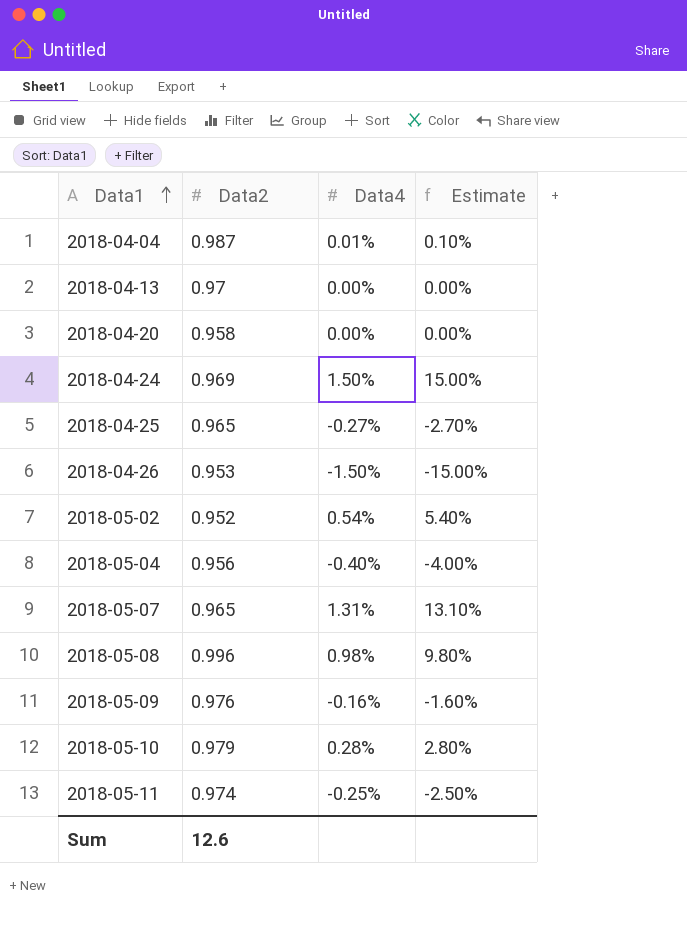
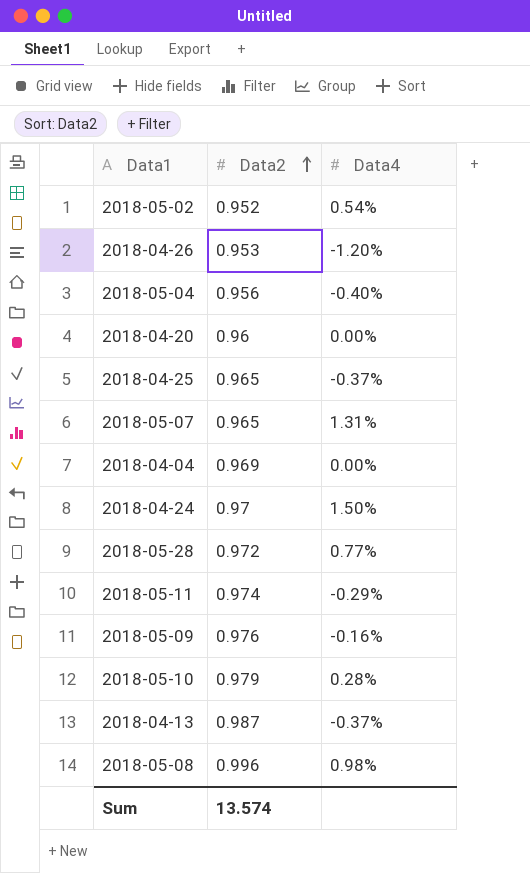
row order: Data1 ascending -> Data2 ascending
column Estimate | formula: [Data4] * 10 -> none
2018-04-26 | Data4: -1.50% -> -1.20%
2018-04-20 | Data2: 0.958 -> 0.96
2018-04-25 | Data4: -0.27% -> -0.37%
2018-04-04 | Data2: 0.987 -> 0.969
2018-04-04 | Data4: 0.01% -> 0.00%
2018-04-24 | Data2: 0.969 -> 0.97
row 2018-05-28: none -> 0.972 | 0.77%
2018-05-11 | Data4: -0.25% -> -0.29%
2018-04-13 | Data2: 0.97 -> 0.987
2018-04-13 | Data4: 0.00% -> -0.37%
Sum | Data2: 12.6 -> 13.574

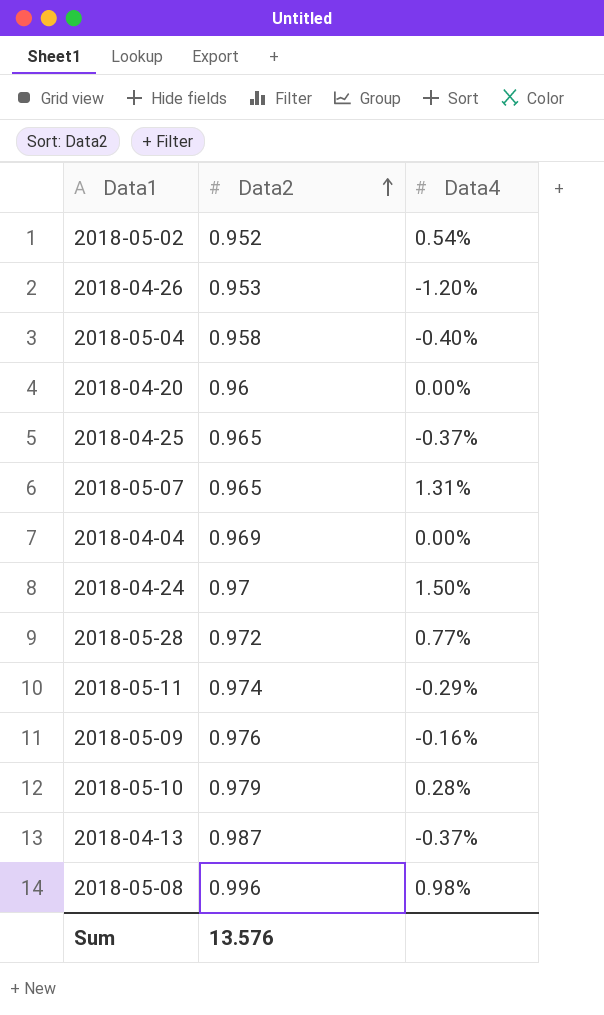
2018-05-04 | Data2: 0.956 -> 0.958
Sum | Data2: 13.574 -> 13.576

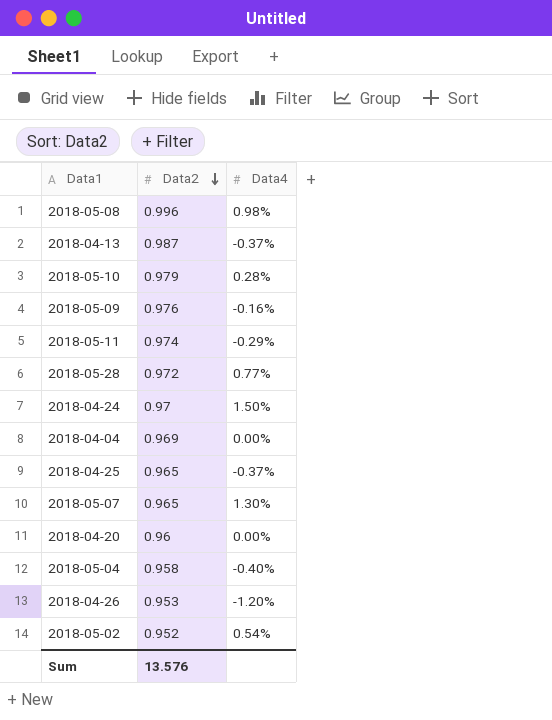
row order: Data2 ascending -> Data2 descending
2018-05-07 | Data4: 1.31% -> 1.30%

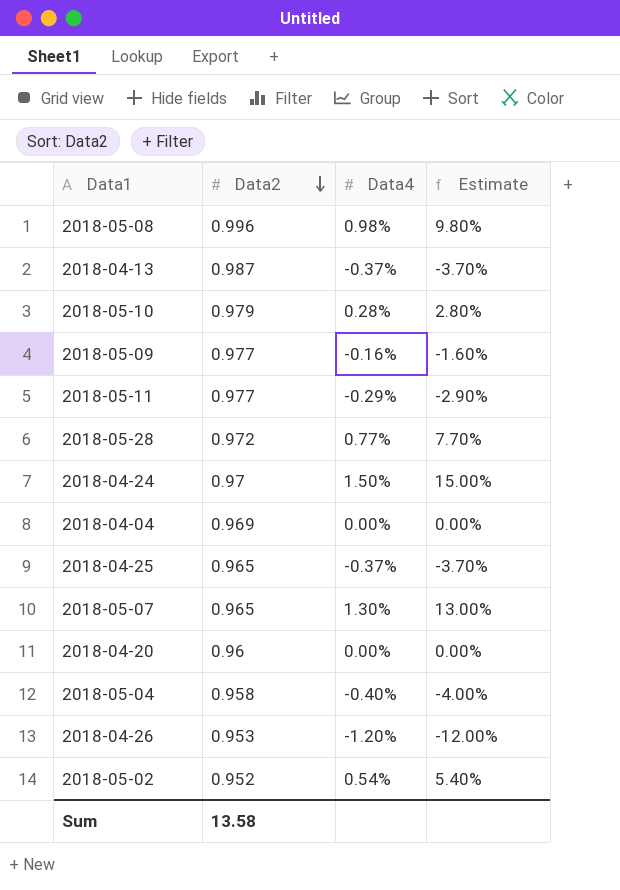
column Estimate | formula: none -> [Data4] * 10
2018-05-09 | Data2: 0.976 -> 0.977
2018-05-11 | Data2: 0.974 -> 0.977
Sum | Data2: 13.576 -> 13.58

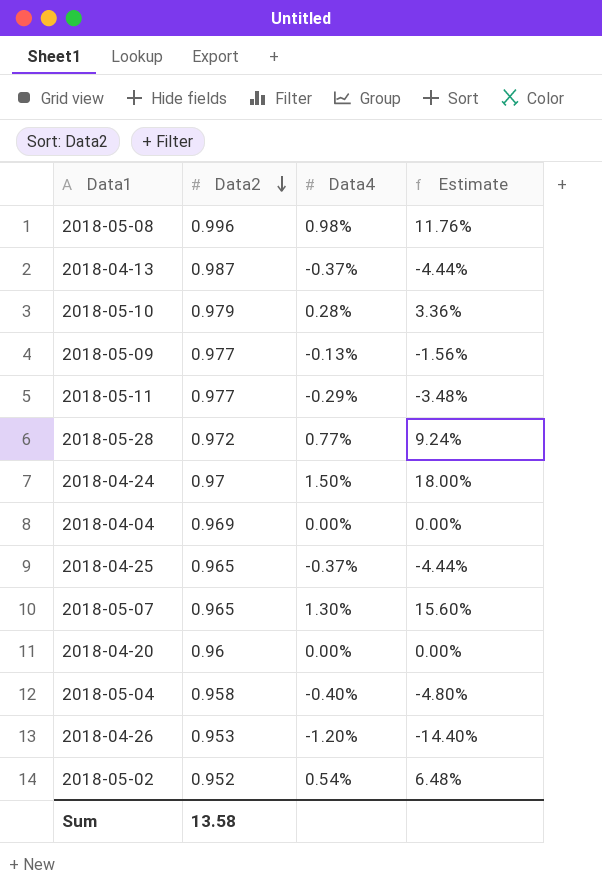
column Estimate | formula: [Data4] * 10 -> [Data4] * 12
2018-05-09 | Data4: -0.16% -> -0.13%

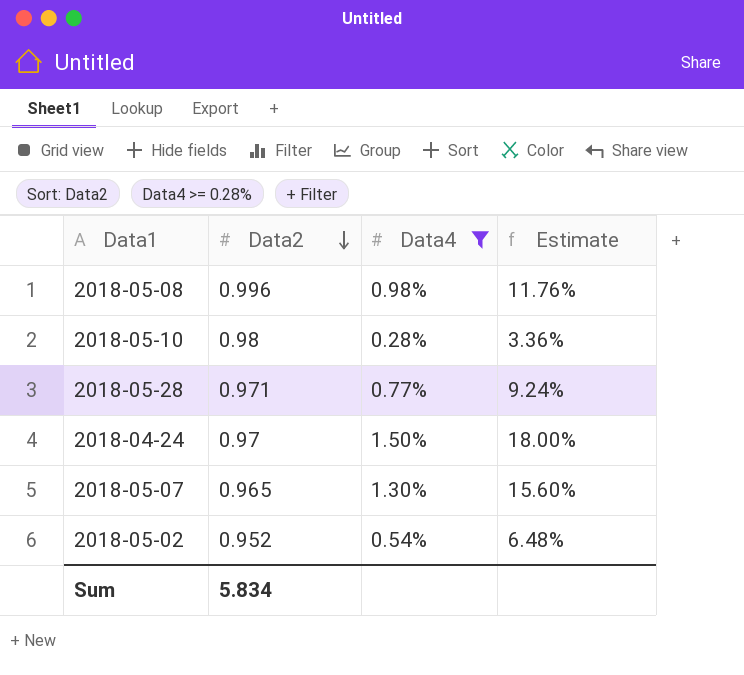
filter: none -> Data4 >= 0.28%
2018-05-10 | Data2: 0.979 -> 0.98
2018-05-28 | Data2: 0.972 -> 0.971
Sum | Data2: 13.58 -> 5.834

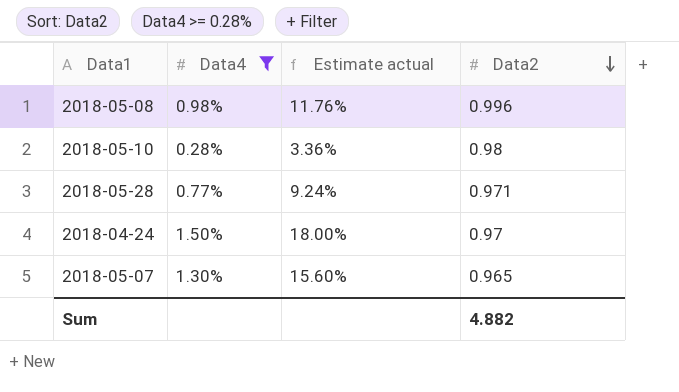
column name: Estimate -> Estimate actual
column Data2 | position: 2 -> 4
row 2018-05-02: 0.952 | 0.54% | 6.48% -> none
Sum | Data2: 5.834 -> 4.882

